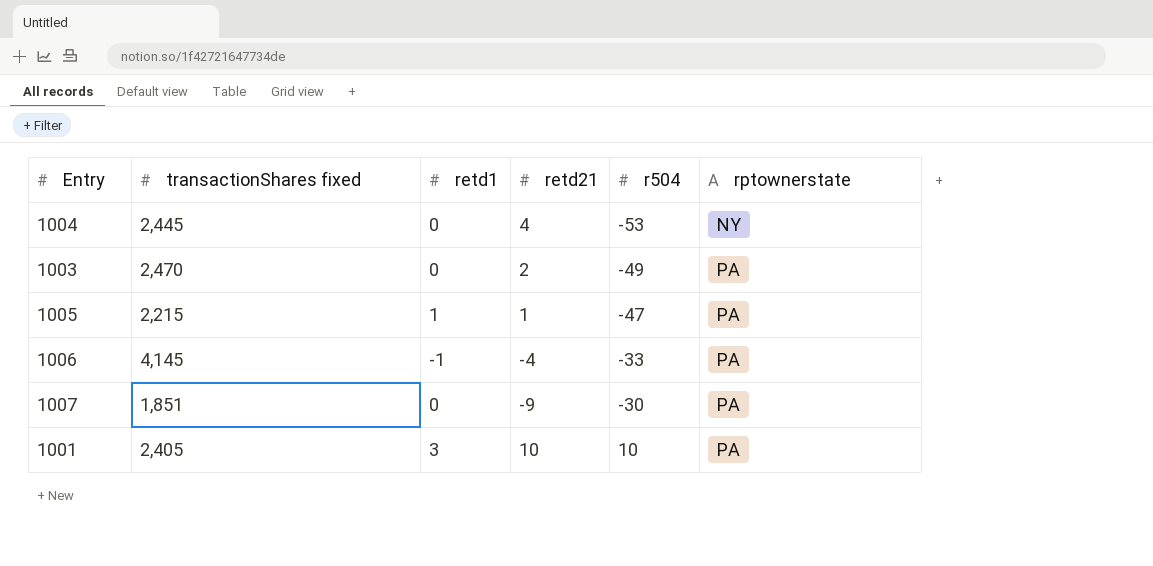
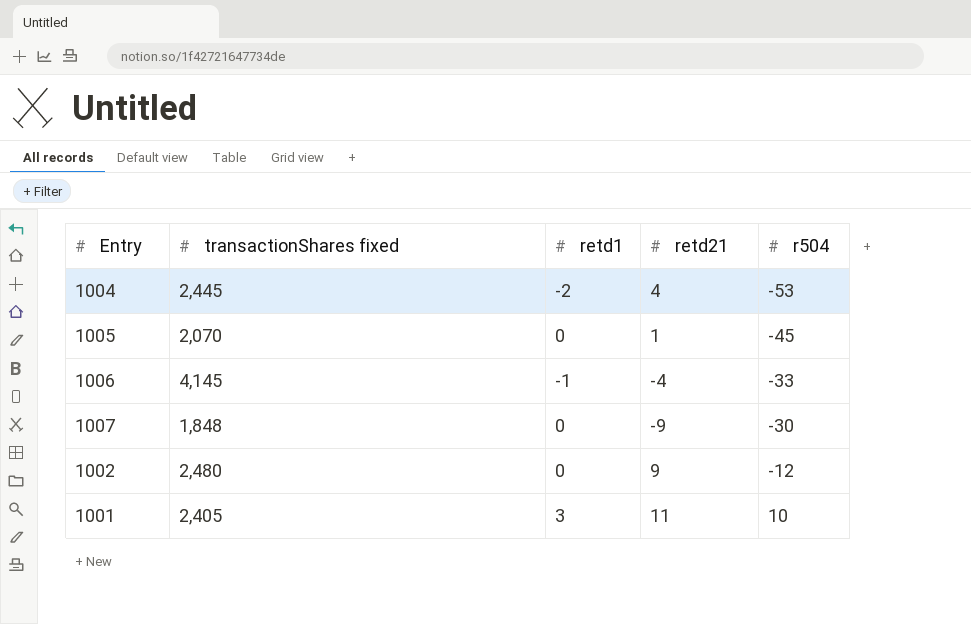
column rptownerstate | position: 6 -> none
row 1003: 2,470 | 0 | 2 | -49 | PA -> none
1004 | retd1: 0 -> -2
1005 | transactionShares fixed: 2,215 -> 2,070
1005 | retd1: 1 -> 0
1005 | r504: -47 -> -45
1007 | transactionShares fixed: 1,851 -> 1,848
row 1002: none -> 2,480 | 0 | 9 | -12
1001 | retd21: 10 -> 11

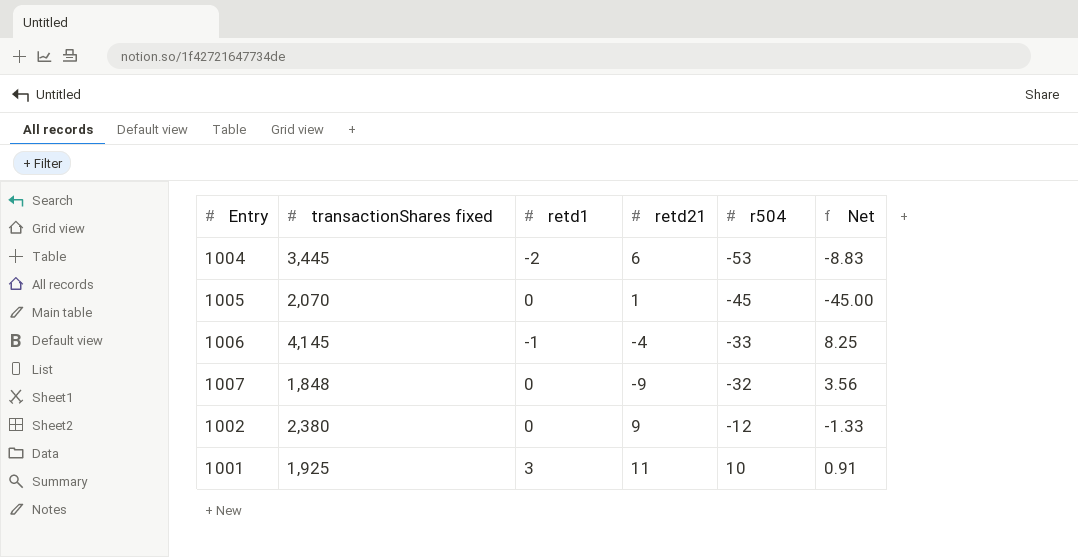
column Net | formula: none -> [r504] / [retd21]
1004 | transactionShares fixed: 2,445 -> 3,445
1004 | retd21: 4 -> 6
1007 | r504: -30 -> -32
1002 | transactionShares fixed: 2,480 -> 2,380
1001 | transactionShares fixed: 2,405 -> 1,925

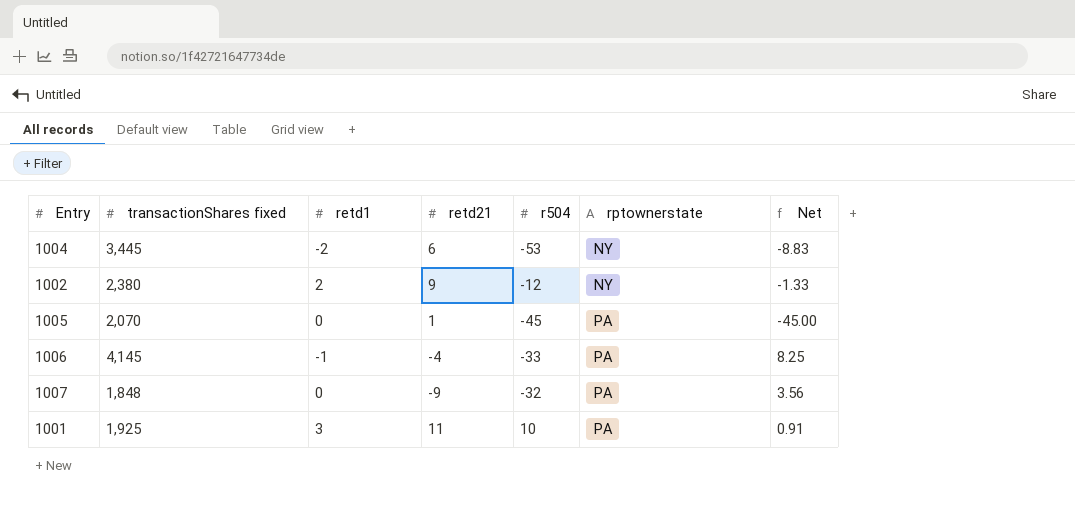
row order: r504 ascending -> rptownerstate ascending
column rptownerstate | position: none -> 6
1002 | retd1: 0 -> 2

